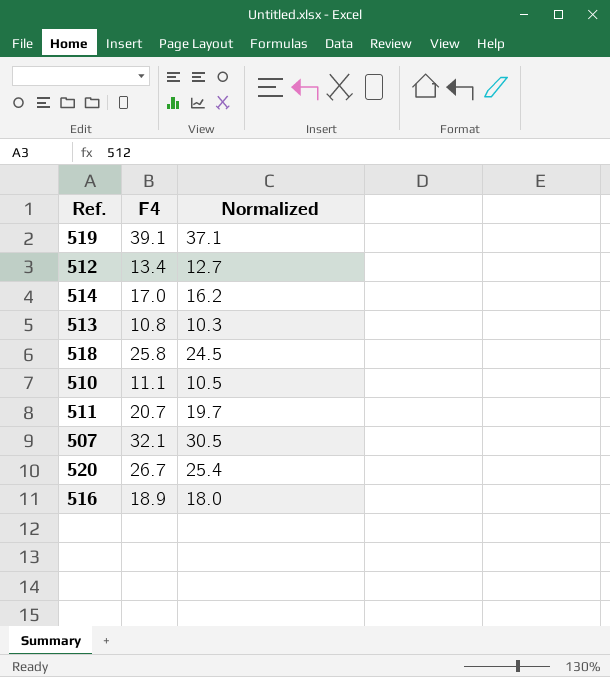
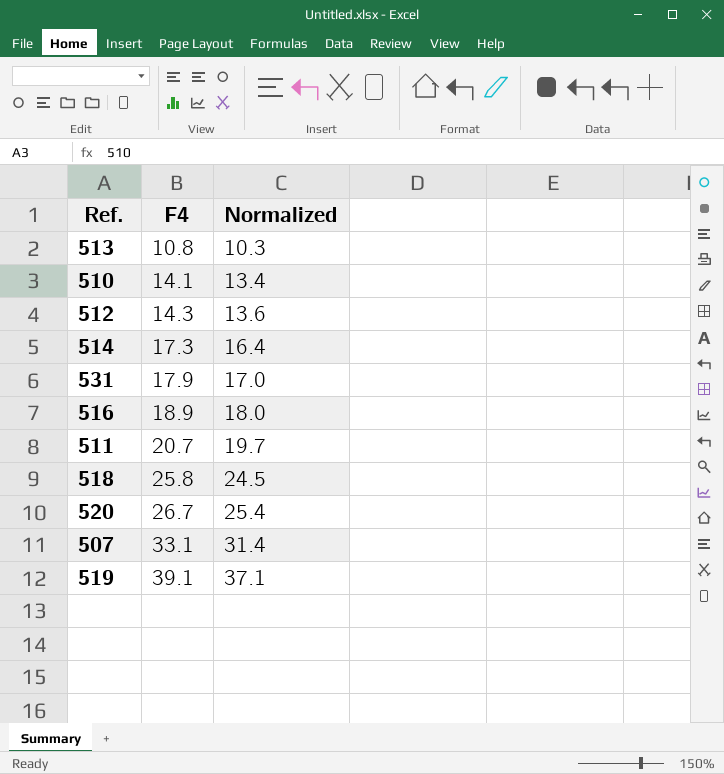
row order: none -> F4 ascending
510 | F4: 11.1 -> 14.1
510 | Normalized: 10.5 -> 13.4
512 | F4: 13.4 -> 14.3
512 | Normalized: 12.7 -> 13.6
514 | F4: 17.0 -> 17.3
514 | Normalized: 16.2 -> 16.4
row 531: none -> 17.9 | 17.0
507 | F4: 32.1 -> 33.1
507 | Normalized: 30.5 -> 31.4

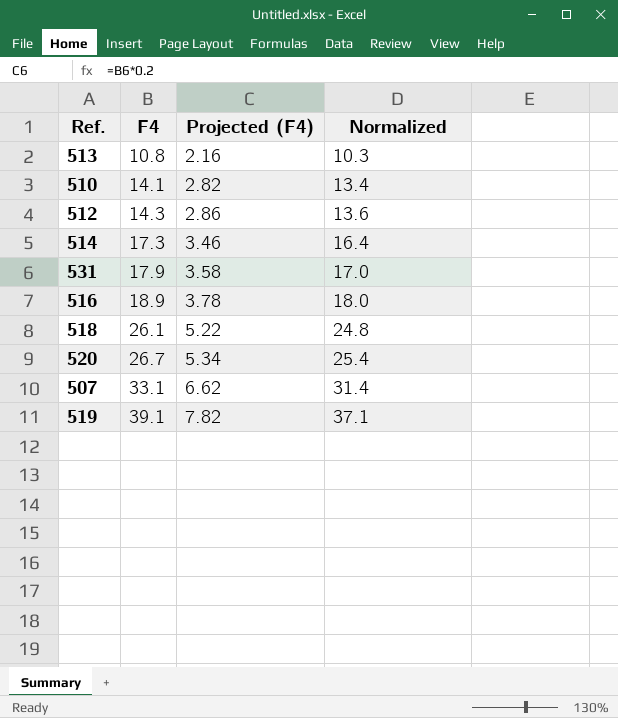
column Projected (F4) | formula: none -> [F4] * 0.2
row 511: 20.7 | 19.7 -> none
518 | F4: 25.8 -> 26.1
518 | Normalized: 24.5 -> 24.8

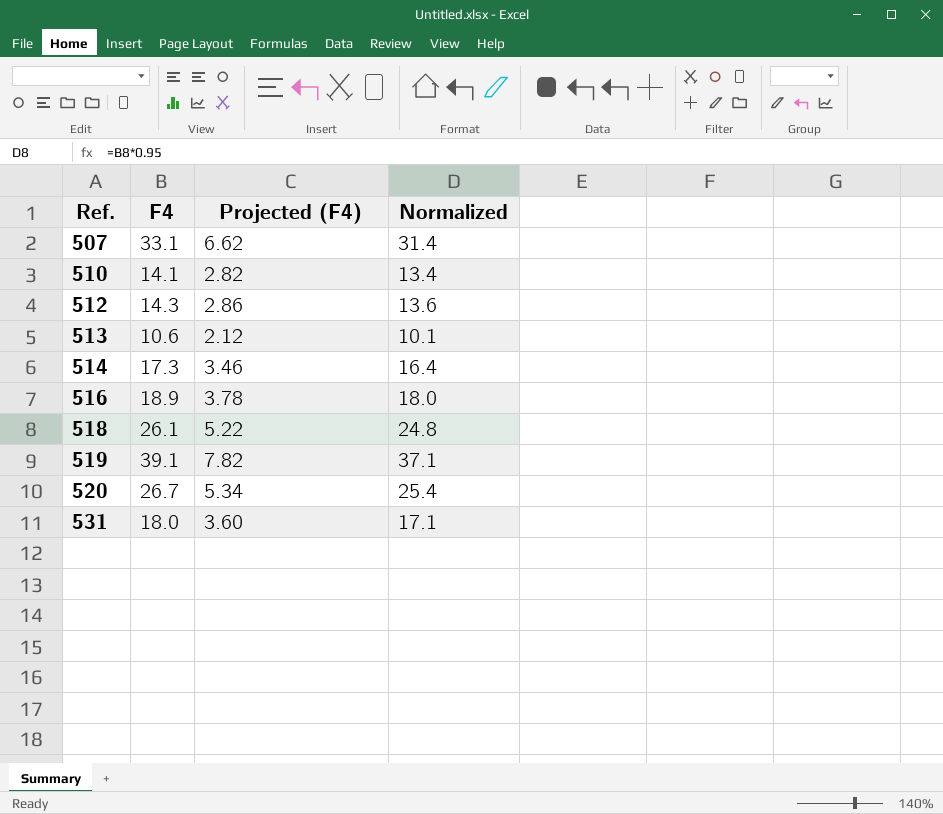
row order: F4 ascending -> Ref. ascending
513 | F4: 10.8 -> 10.6
513 | Projected (F4): 2.16 -> 2.12
513 | Normalized: 10.3 -> 10.1
531 | F4: 17.9 -> 18.0
531 | Projected (F4): 3.58 -> 3.60
531 | Normalized: 17.0 -> 17.1

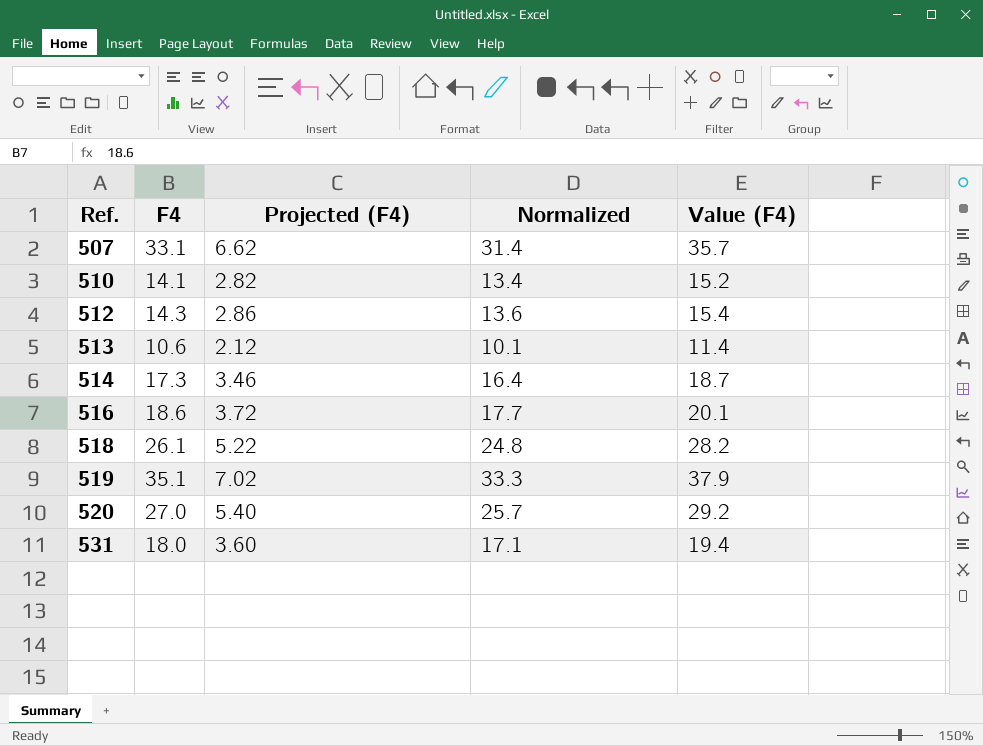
column Value (F4) | formula: none -> [F4] * 1.08
516 | F4: 18.9 -> 18.6
516 | Projected (F4): 3.78 -> 3.72
516 | Normalized: 18.0 -> 17.7
519 | F4: 39.1 -> 35.1
519 | Projected (F4): 7.82 -> 7.02
519 | Normalized: 37.1 -> 33.3
520 | F4: 26.7 -> 27.0
520 | Projected (F4): 5.34 -> 5.40
520 | Normalized: 25.4 -> 25.7

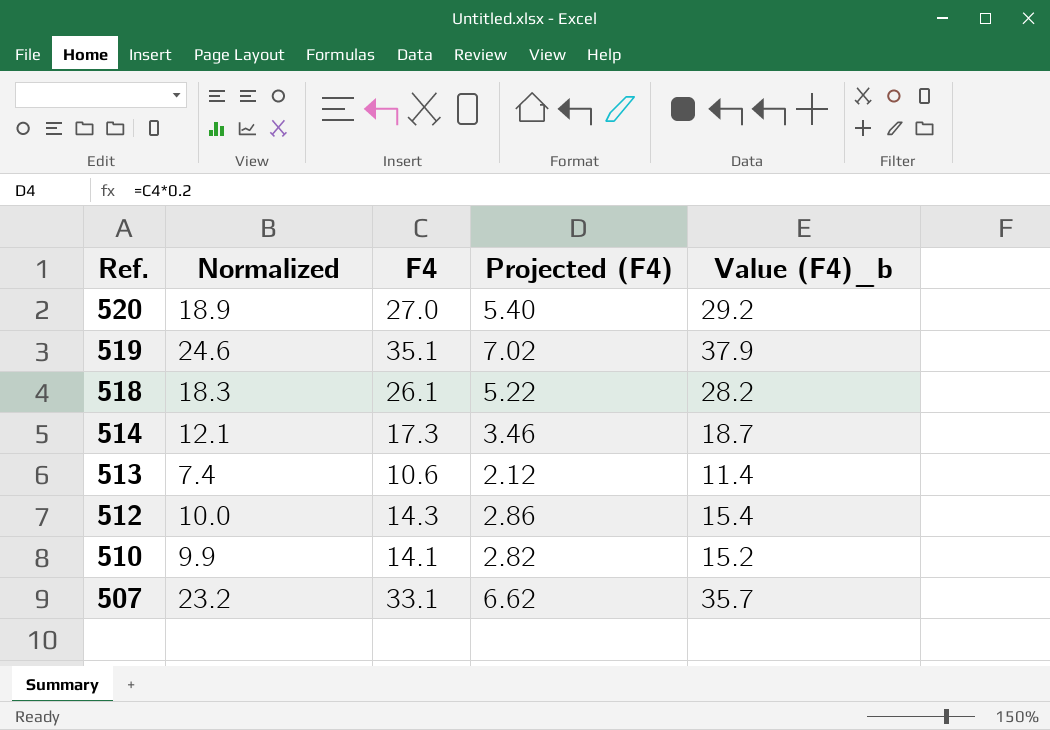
row order: Ref. ascending -> Ref. descending
column Normalized | formula: [F4] * 0.95 -> [F4] * 0.7
column Normalized | position: 4 -> 2
column name: Value (F4) -> Value (F4)_b
row 516: 18.6 | 3.72 | 17.7 | 20.1 -> none
row 531: 18.0 | 3.60 | 17.1 | 19.4 -> none

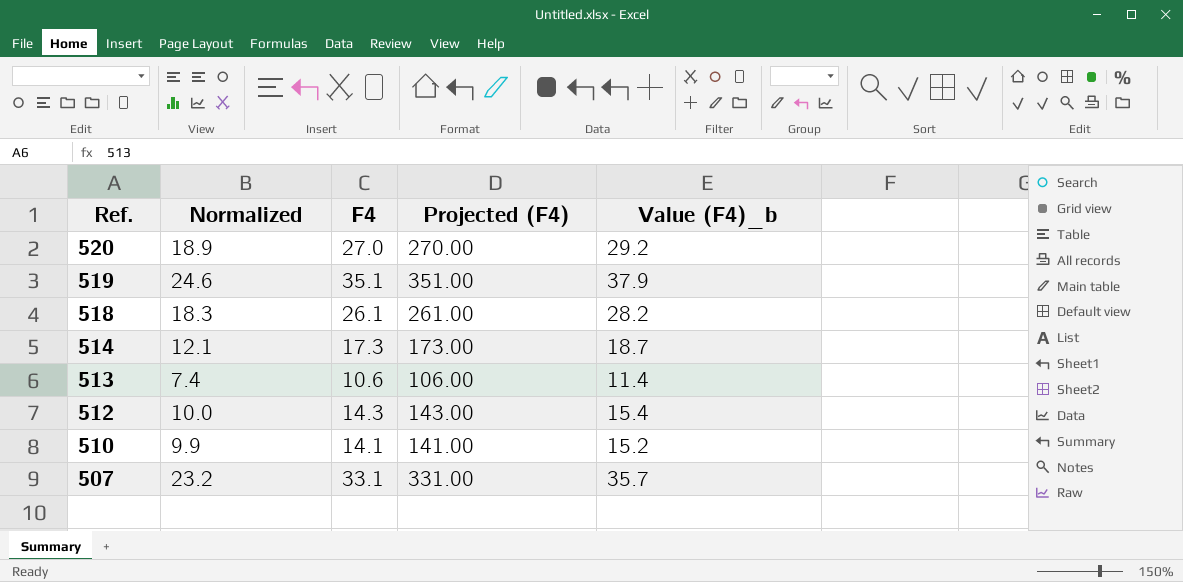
column Projected (F4) | formula: [F4] * 0.2 -> [F4] * 10

